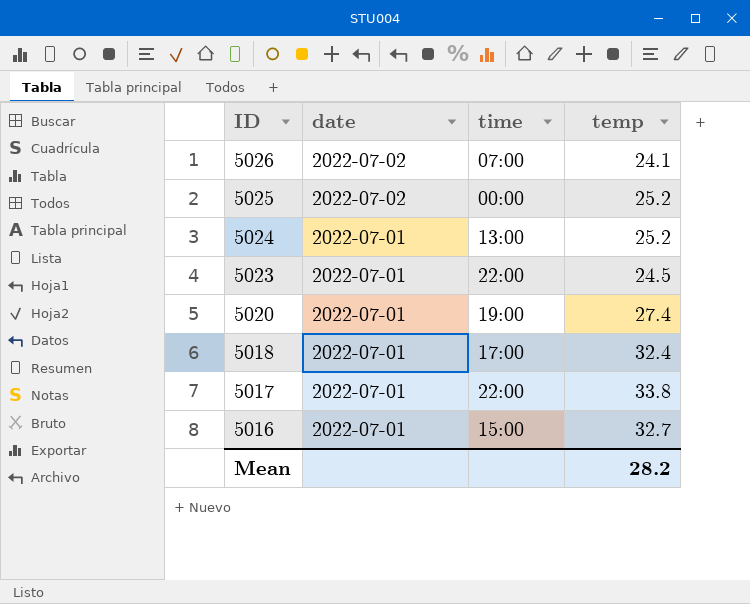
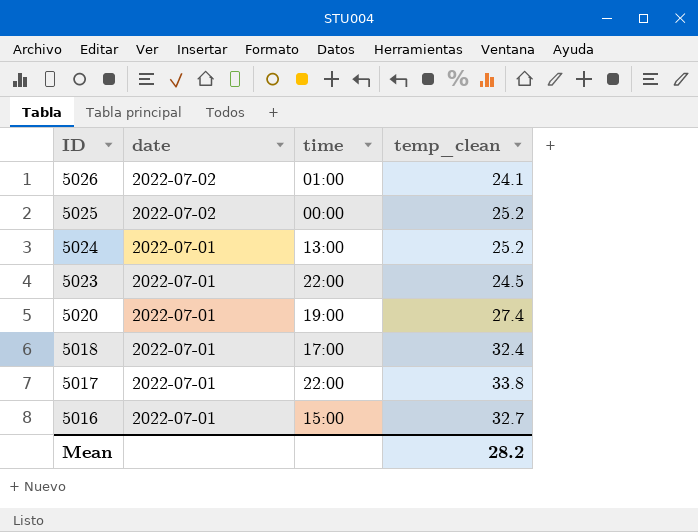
column name: temp -> temp_clean
5026 | time: 07:00 -> 01:00

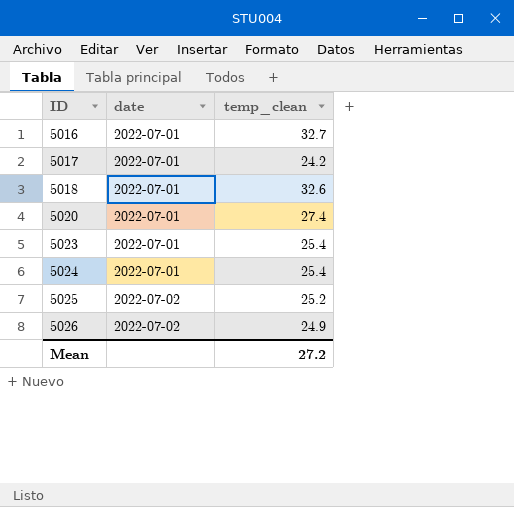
row order: ID descending -> ID ascending
column time | position: 3 -> none
5017 | temp_clean: 33.8 -> 24.2
5018 | temp_clean: 32.4 -> 32.6
5023 | temp_clean: 24.5 -> 25.4
5024 | temp_clean: 25.2 -> 25.4
5026 | temp_clean: 24.1 -> 24.9
Mean | temp_clean: 28.2 -> 27.2

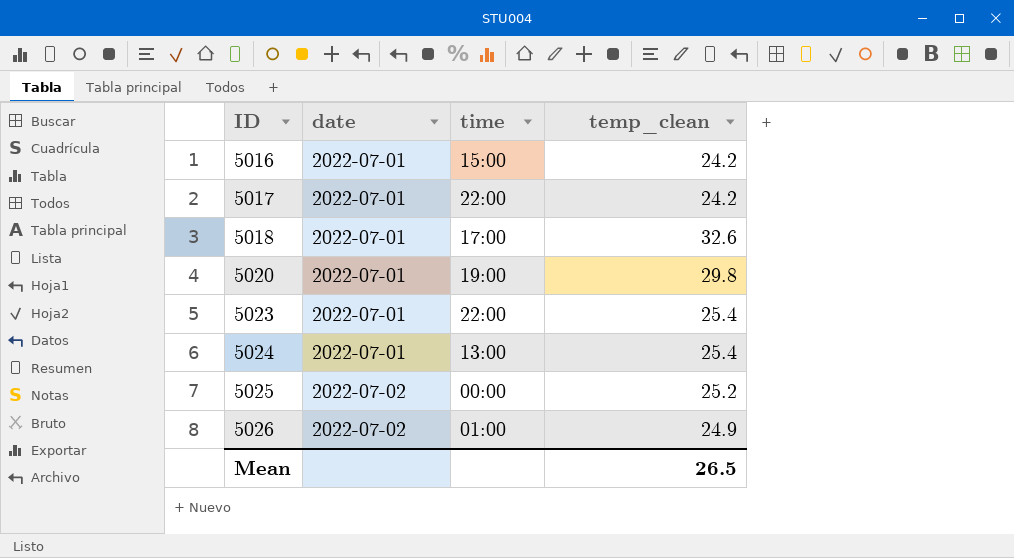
column time | position: none -> 3
5016 | temp_clean: 32.7 -> 24.2
5020 | temp_clean: 27.4 -> 29.8
Mean | temp_clean: 27.2 -> 26.5

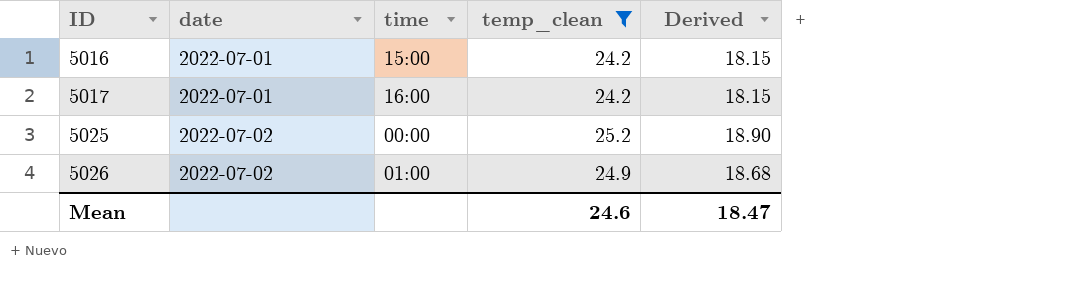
filter: none -> temp_clean <= 25.2
column Derived | formula: none -> [temp_clean] * 0.75
5017 | time: 22:00 -> 16:00
Mean | temp_clean: 26.5 -> 24.6

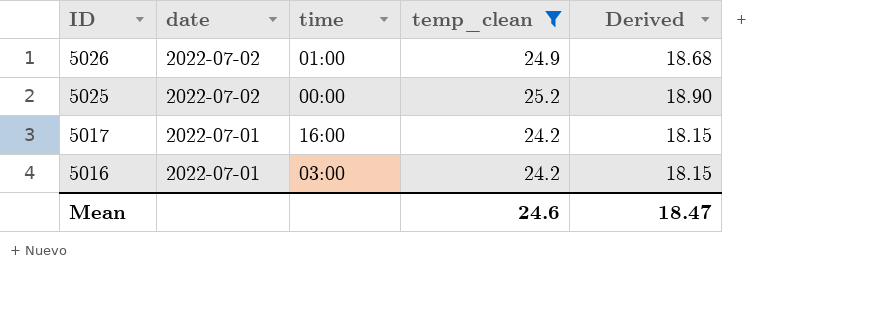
row order: ID ascending -> ID descending
5016 | time: 15:00 -> 03:00

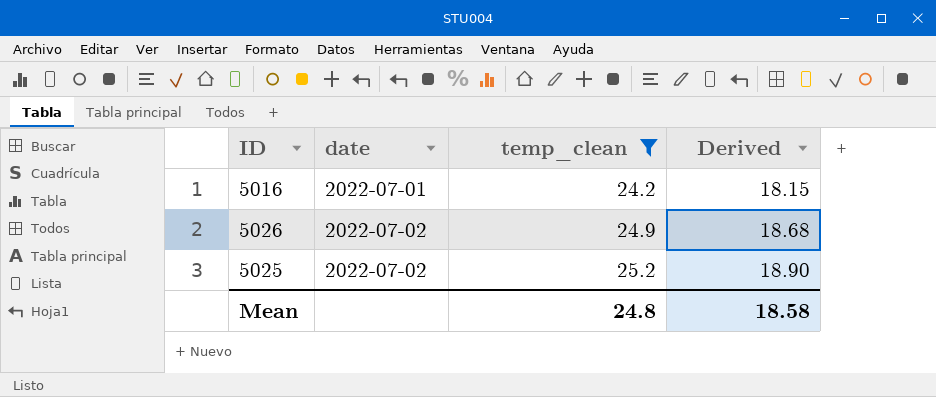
row order: ID descending -> date ascending
column time | position: 3 -> none
row 5017: 2022-07-01 | 16:00 | 24.2 | 18.15 -> none
Mean | temp_clean: 24.6 -> 24.8
Mean | Derived: 18.47 -> 18.58

